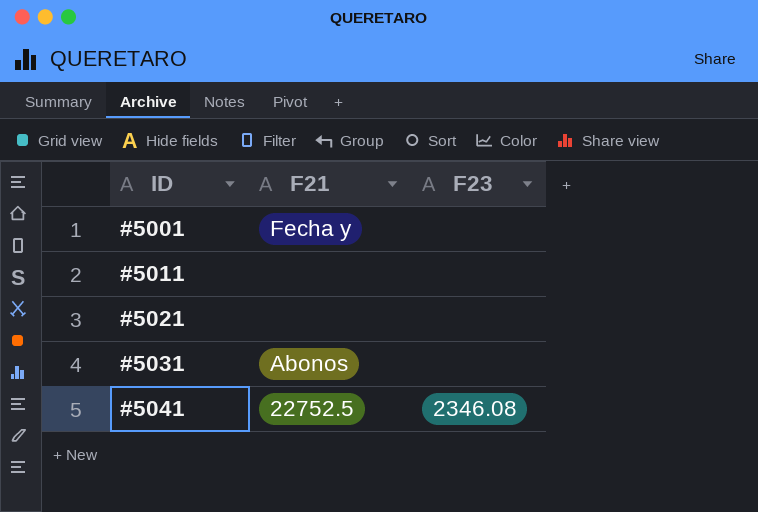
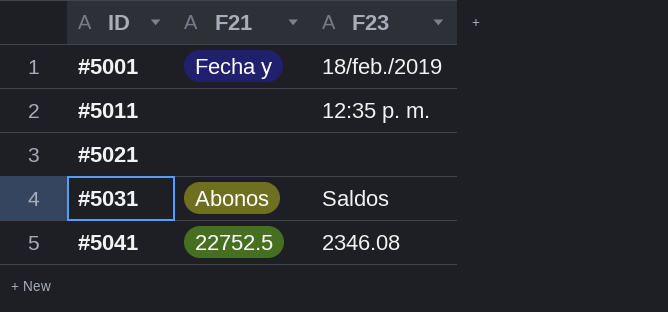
#5001 | F23: none -> 18/feb./2019
#5011 | F23: none -> 12:35 p. m.
#5031 | F23: none -> Saldos

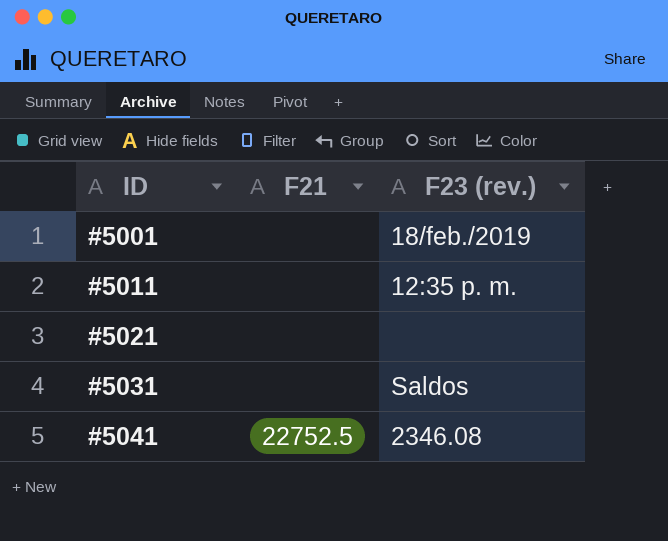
column name: F23 -> F23 (rev.)
#5001 | F21: Fecha y -> none
#5031 | F21: Abonos -> none

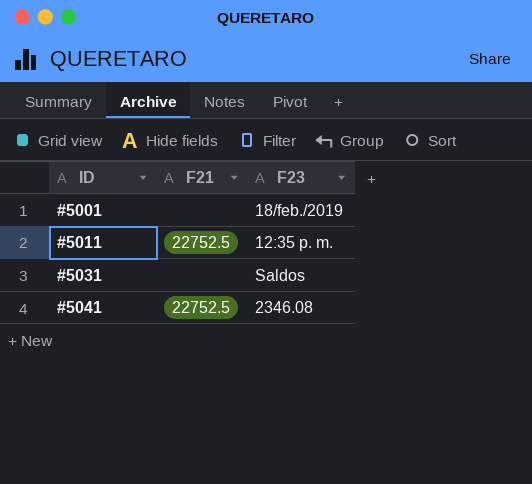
column name: F23 (rev.) -> F23
row #5021: none | none -> none
#5011 | F21: none -> 22752.5

